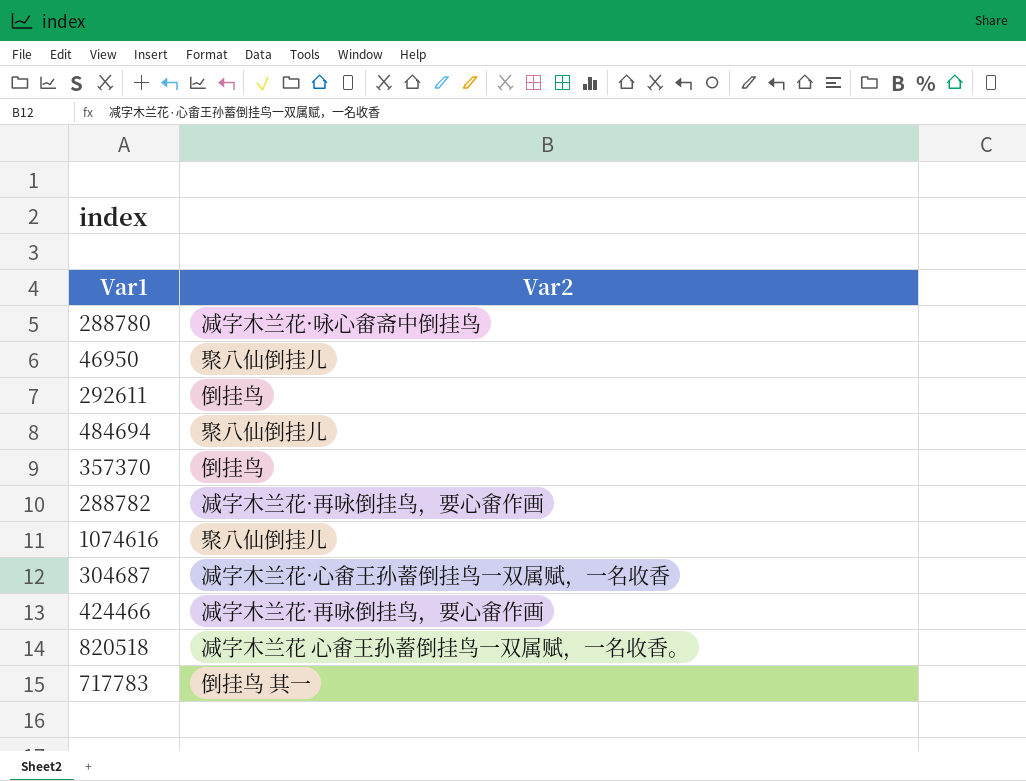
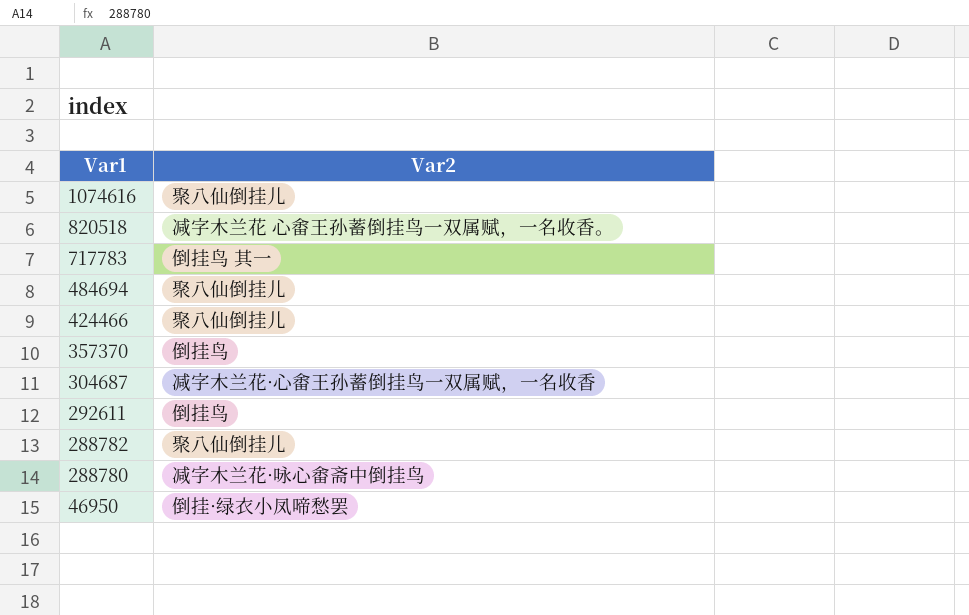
row order: none -> Var1 descending
424466 | Var2: 减字木兰花·再咏倒挂鸟，要心畬作画 -> 聚八仙倒挂儿
288782 | Var2: 减字木兰花·再咏倒挂鸟，要心畬作画 -> 聚八仙倒挂儿
46950 | Var2: 聚八仙倒挂儿 -> 倒挂·绿衣小凤啼愁罢

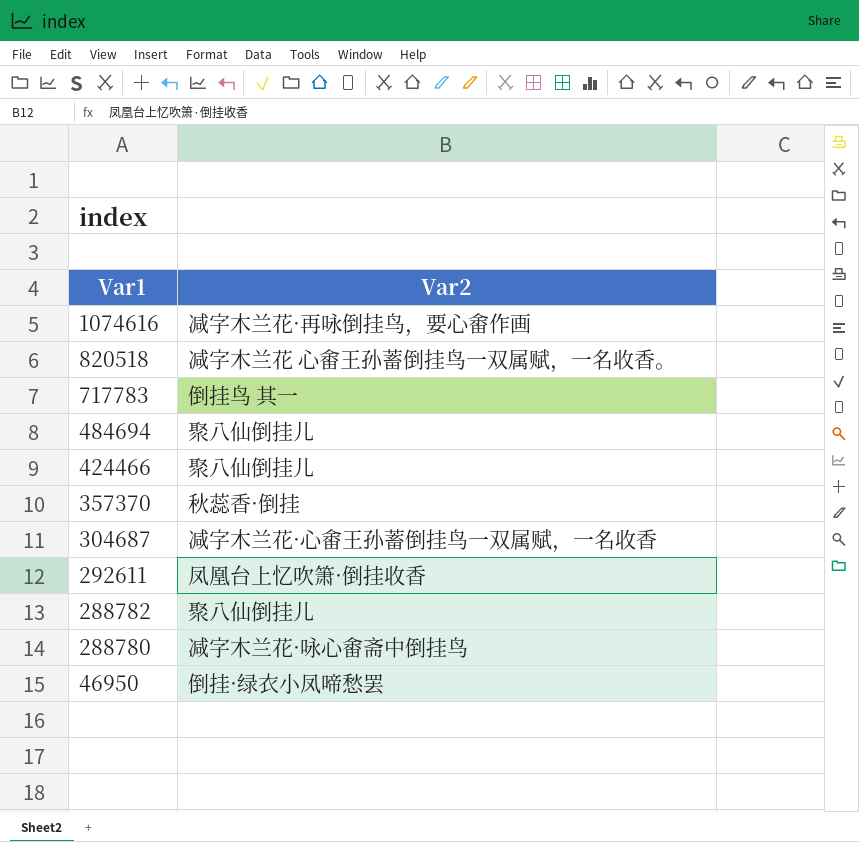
1074616 | Var2: 聚八仙倒挂儿 -> 减字木兰花·再咏倒挂鸟，要心畬作画
357370 | Var2: 倒挂鸟 -> 秋蕊香·倒挂
292611 | Var2: 倒挂鸟 -> 凤凰台上忆吹箫·倒挂收香

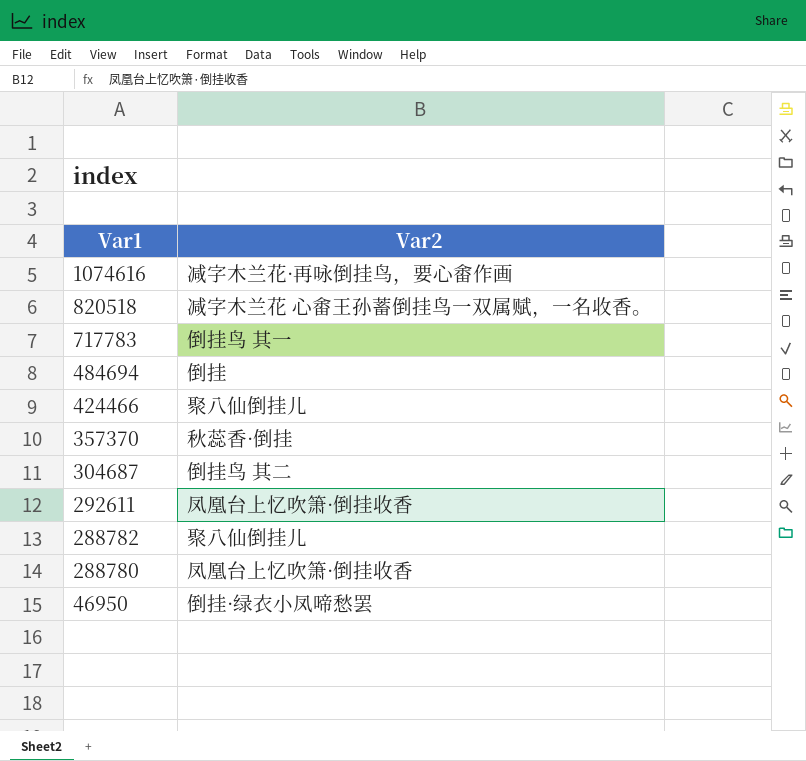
484694 | Var2: 聚八仙倒挂儿 -> 倒挂
304687 | Var2: 减字木兰花·心畬王孙蓄倒挂鸟一双属赋，一名收香 -> 倒挂鸟 其二
288780 | Var2: 减字木兰花·咏心畬斋中倒挂鸟 -> 凤凰台上忆吹箫·倒挂收香

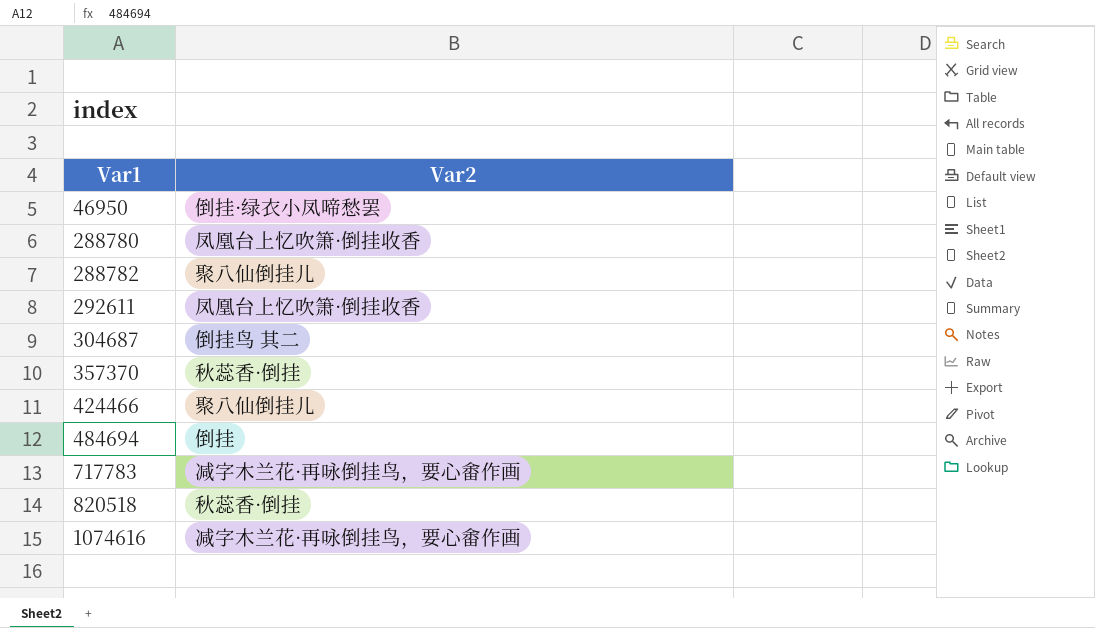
row order: Var1 descending -> Var1 ascending
717783 | Var2: 倒挂鸟 其一 -> 减字木兰花·再咏倒挂鸟，要心畬作画
820518 | Var2: 减字木兰花 心畬王孙蓄倒挂鸟一双属赋，一名收香。 -> 秋蕊香·倒挂

